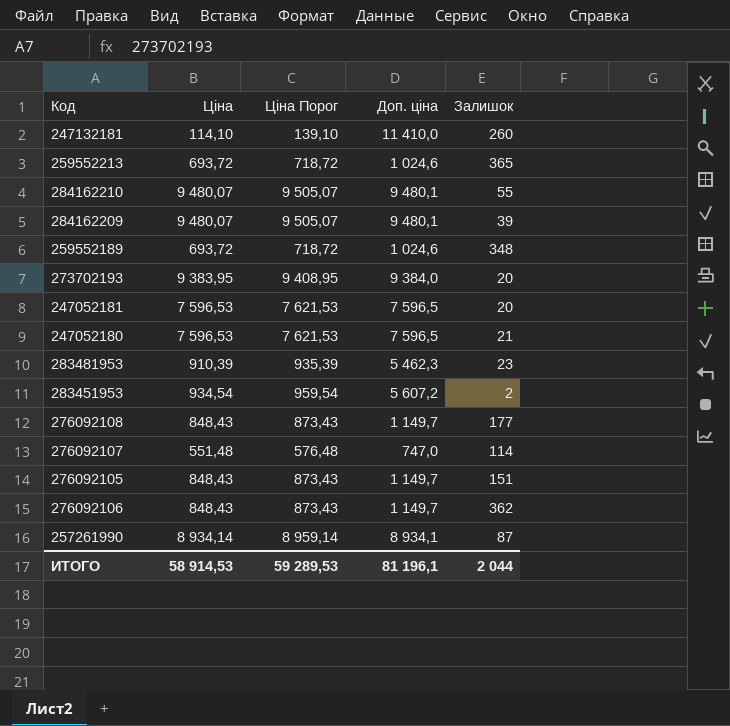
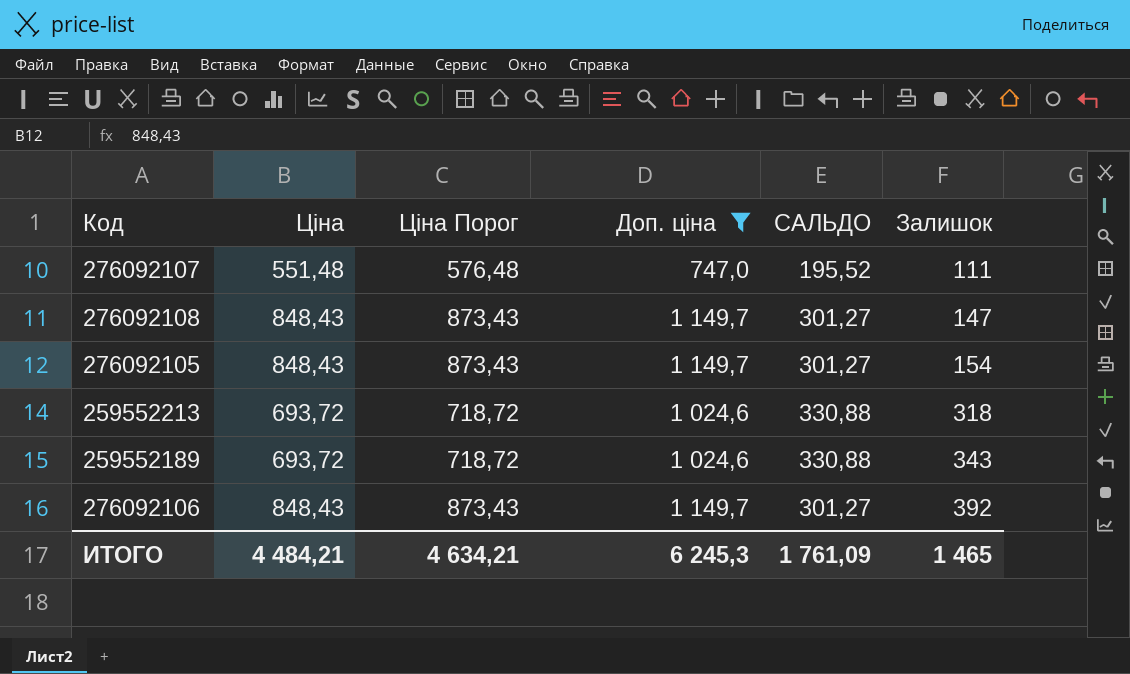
filter: none -> Доп. ціна <= 1 149,7
row order: none -> Залишок ascending
column САЛЬДО | formula: none -> [Доп. ціна] - [Ціна]
276092107 | Залишок: 114 -> 111
276092108 | Залишок: 177 -> 147
276092105 | Залишок: 151 -> 154
259552213 | Залишок: 365 -> 318
259552189 | Залишок: 348 -> 343
276092106 | Залишок: 362 -> 392
ИТОГО | Ціна: 58 914,53 -> 4 484,21
ИТОГО | Ціна Порог: 59 289,53 -> 4 634,21
ИТОГО | Доп. ціна: 81 196,1 -> 6 245,3
ИТОГО | Залишок: 2 044 -> 1 465

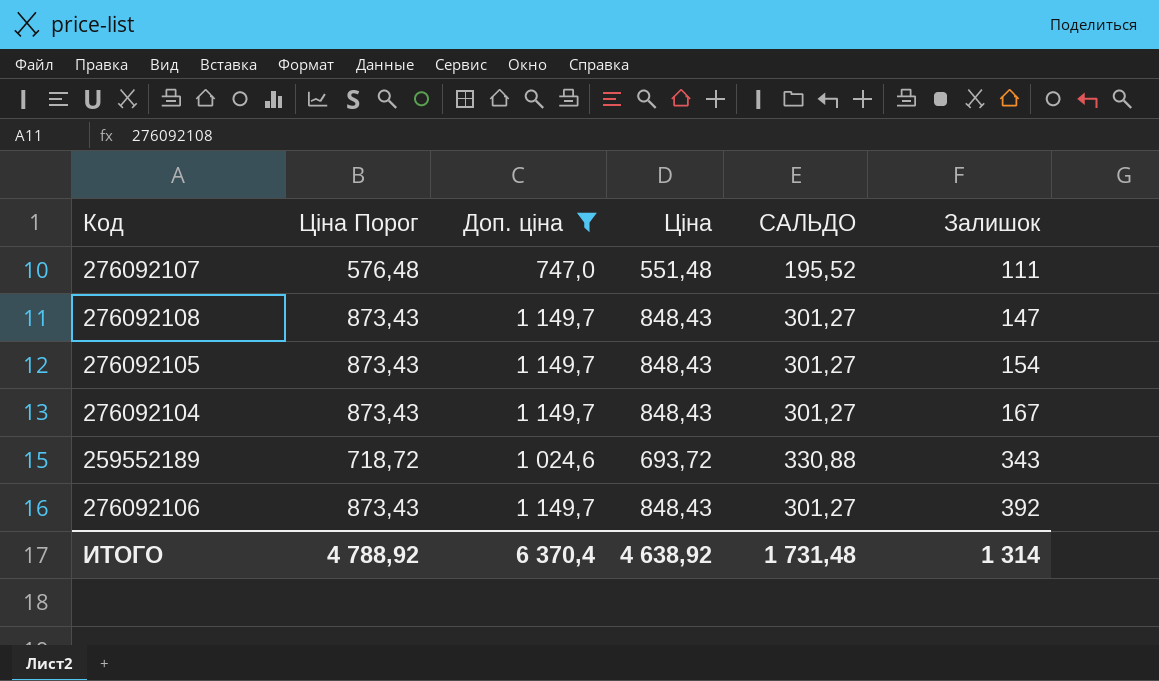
column Ціна | position: 2 -> 4
row 259552213: 693,72 | 718,72 | 1 024,6 | 330,88 | 318 -> none
row 276092104: none -> 873,43 | 1 149,7 | 848,43 | 301,27 | 167
ИТОГО | Ціна Порог: 4 634,21 -> 4 788,92
ИТОГО | Доп. ціна: 6 245,3 -> 6 370,4
ИТОГО | Ціна: 4 484,21 -> 4 638,92
ИТОГО | САЛЬДО: 1 761,09 -> 1 731,48
ИТОГО | Залишок: 1 465 -> 1 314

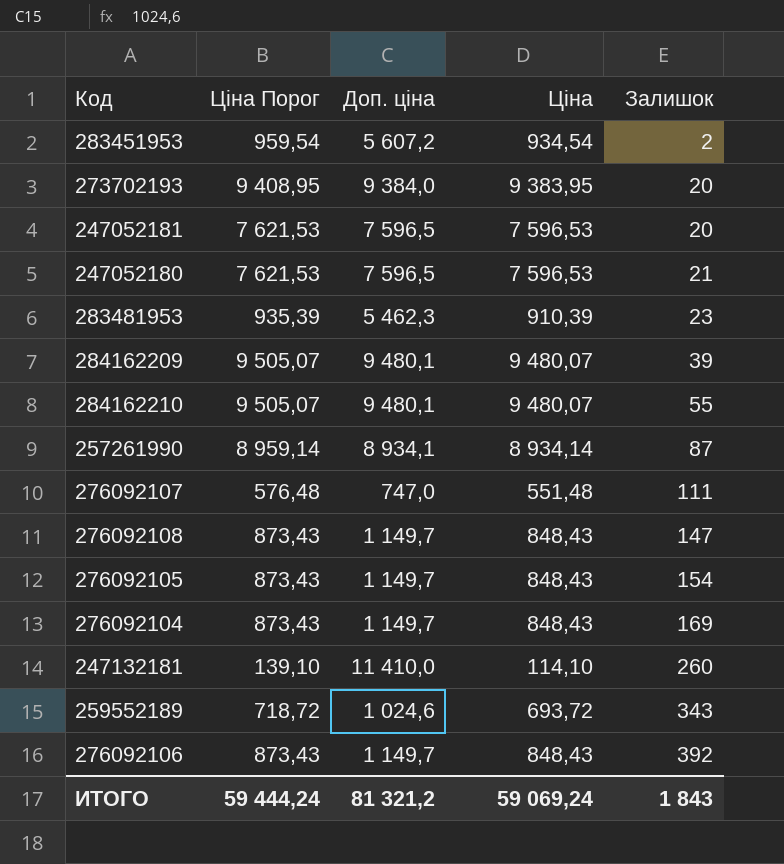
filter: Доп. ціна <= 1 149,7 -> none
column САЛЬДО | formula: [Доп. ціна] - [Ціна] -> none
276092104 | Залишок: 167 -> 169
ИТОГО | Ціна Порог: 4 788,92 -> 59 444,24
ИТОГО | Доп. ціна: 6 370,4 -> 81 321,2
ИТОГО | Ціна: 4 638,92 -> 59 069,24
ИТОГО | Залишок: 1 314 -> 1 843

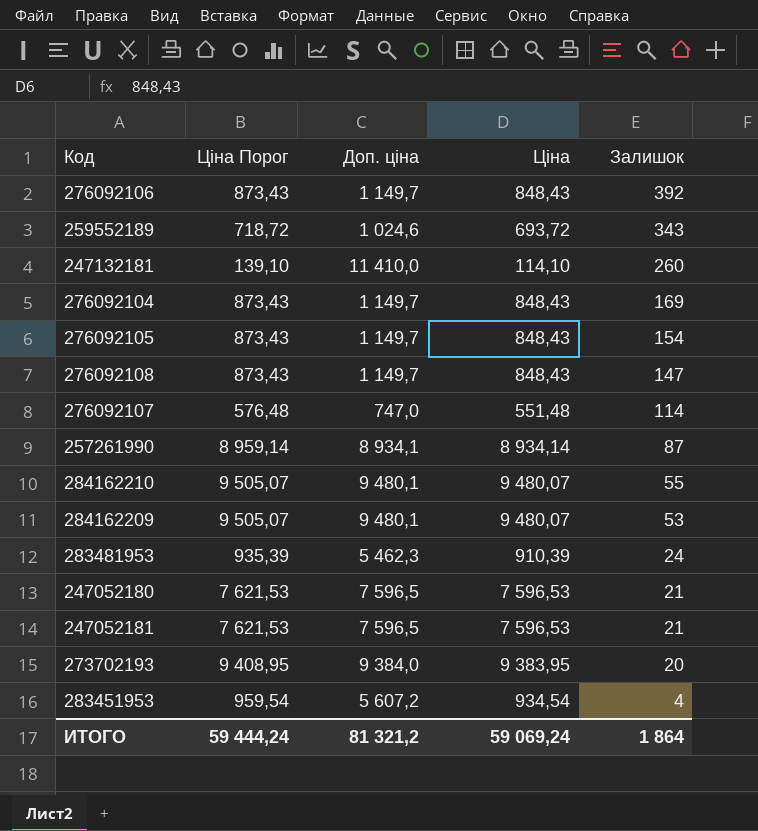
row order: Залишок ascending -> Залишок descending
276092107 | Залишок: 111 -> 114
284162209 | Залишок: 39 -> 53
283481953 | Залишок: 23 -> 24
247052181 | Залишок: 20 -> 21
283451953 | Залишок: 2 -> 4
ИТОГО | Залишок: 1 843 -> 1 864

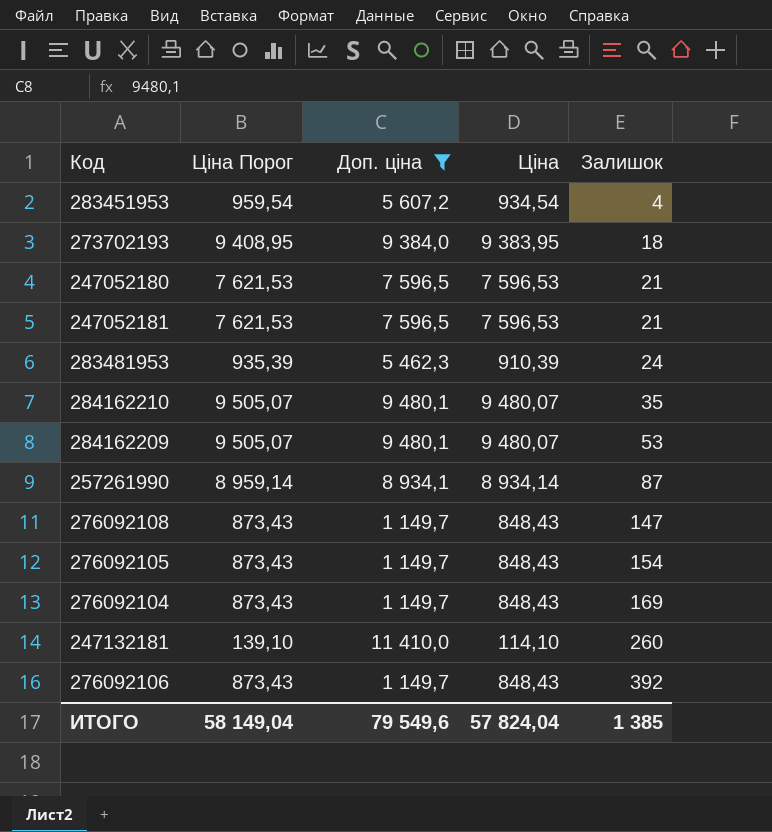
filter: none -> Доп. ціна >= 1 149,7
row order: Залишок descending -> Залишок ascending
273702193 | Залишок: 20 -> 18
284162210 | Залишок: 55 -> 35
ИТОГО | Ціна Порог: 59 444,24 -> 58 149,04
ИТОГО | Доп. ціна: 81 321,2 -> 79 549,6
ИТОГО | Ціна: 59 069,24 -> 57 824,04
ИТОГО | Залишок: 1 864 -> 1 385

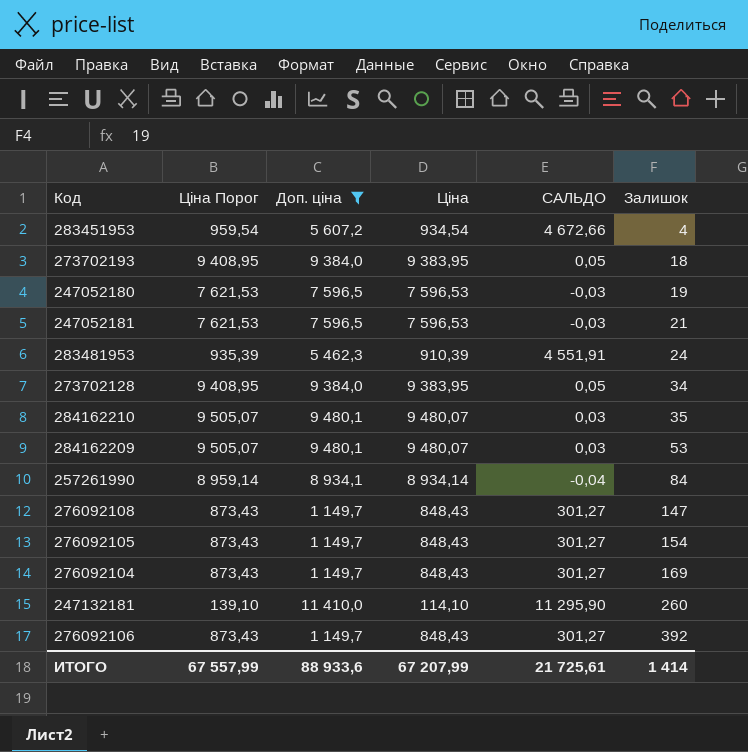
column САЛЬДО | formula: none -> [Доп. ціна] - [Ціна]
247052180 | Залишок: 21 -> 19
row 273702128: none -> 9 408,95 | 9 384,0 | 9 383,95 | 0,05 | 34
257261990 | Залишок: 87 -> 84
ИТОГО | Ціна Порог: 58 149,04 -> 67 557,99
ИТОГО | Доп. ціна: 79 549,6 -> 88 933,6
ИТОГО | Ціна: 57 824,04 -> 67 207,99
ИТОГО | Залишок: 1 385 -> 1 414

